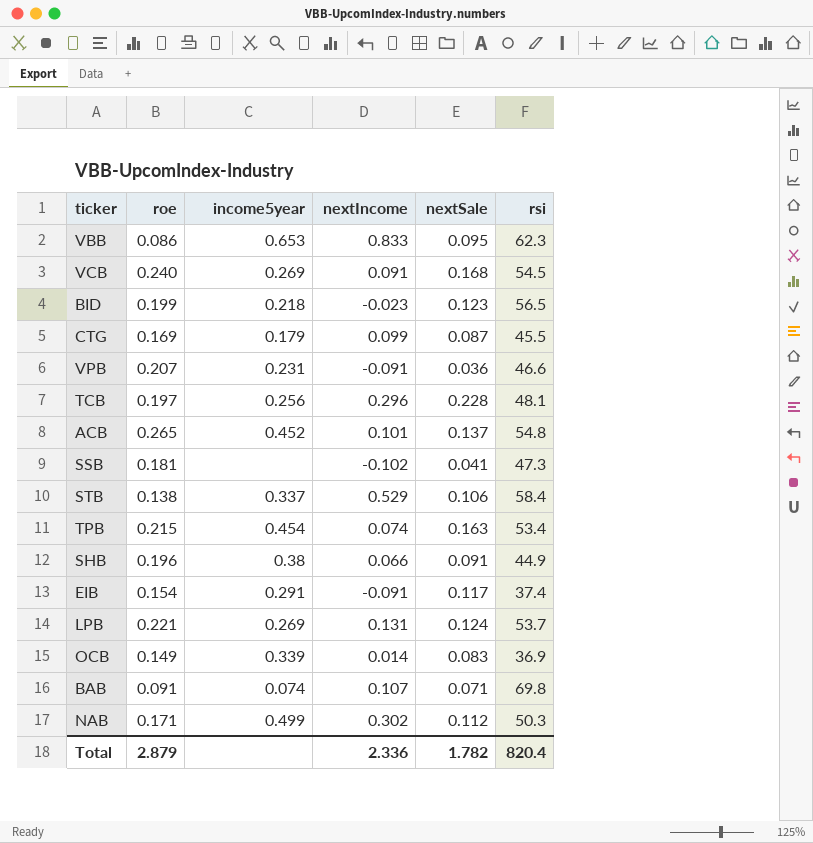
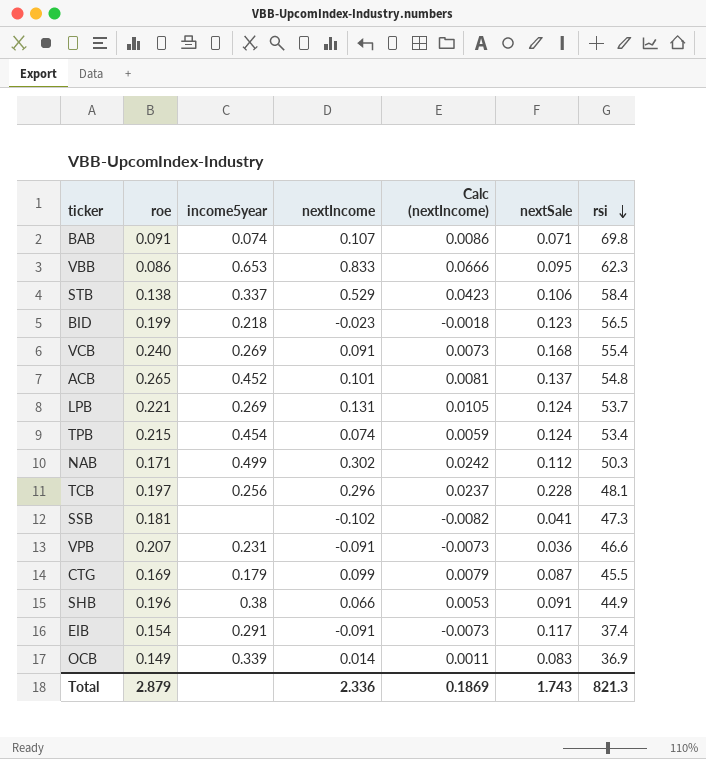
row order: none -> rsi descending
column Calc (nextIncome) | formula: none -> [nextIncome] * 0.08
VCB | rsi: 54.5 -> 55.4
TPB | nextSale: 0.163 -> 0.124
Total | nextSale: 1.782 -> 1.743
Total | rsi: 820.4 -> 821.3

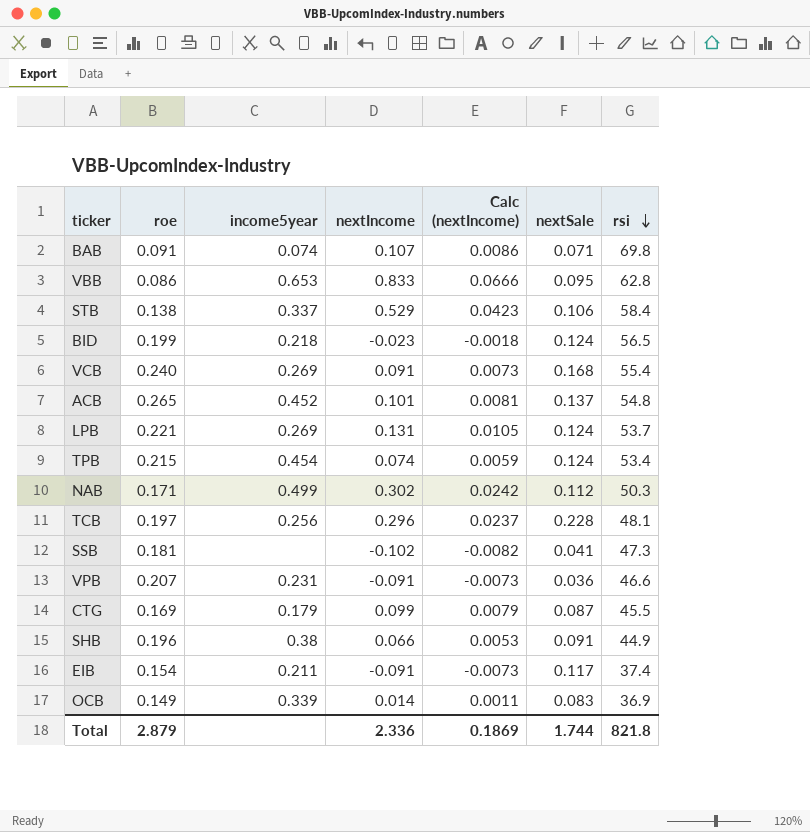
VBB | rsi: 62.3 -> 62.8
BID | nextSale: 0.123 -> 0.124
EIB | income5year: 0.291 -> 0.211
Total | nextSale: 1.743 -> 1.744
Total | rsi: 821.3 -> 821.8

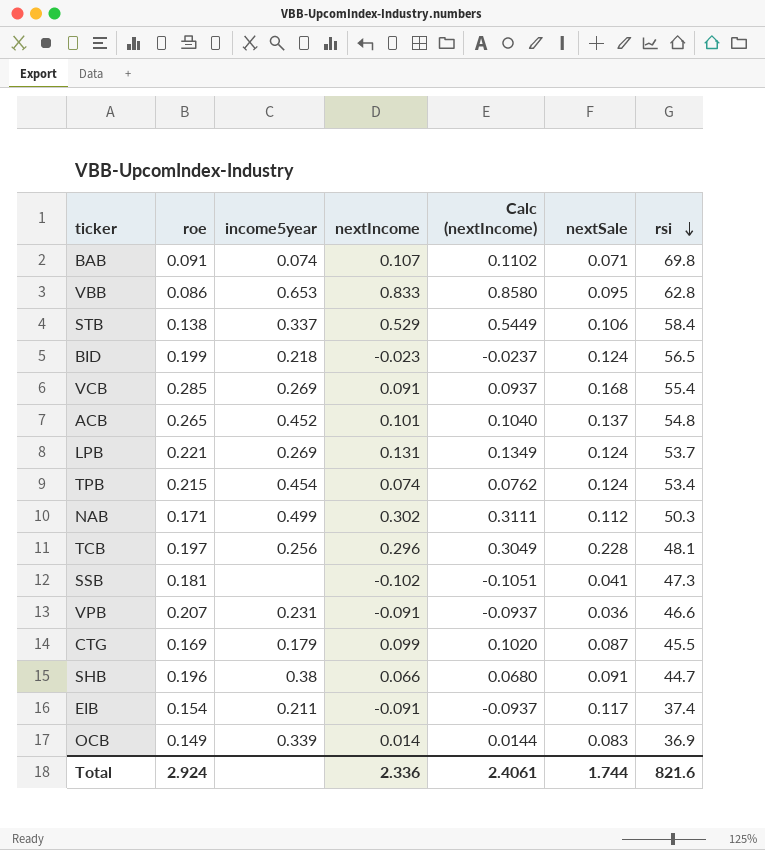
column Calc (nextIncome) | formula: [nextIncome] * 0.08 -> [nextIncome] * 1.03
VCB | roe: 0.240 -> 0.285
SHB | rsi: 44.9 -> 44.7
Total | roe: 2.879 -> 2.924
Total | Calc (nextIncome): 0.1869 -> 2.4061
Total | rsi: 821.8 -> 821.6

